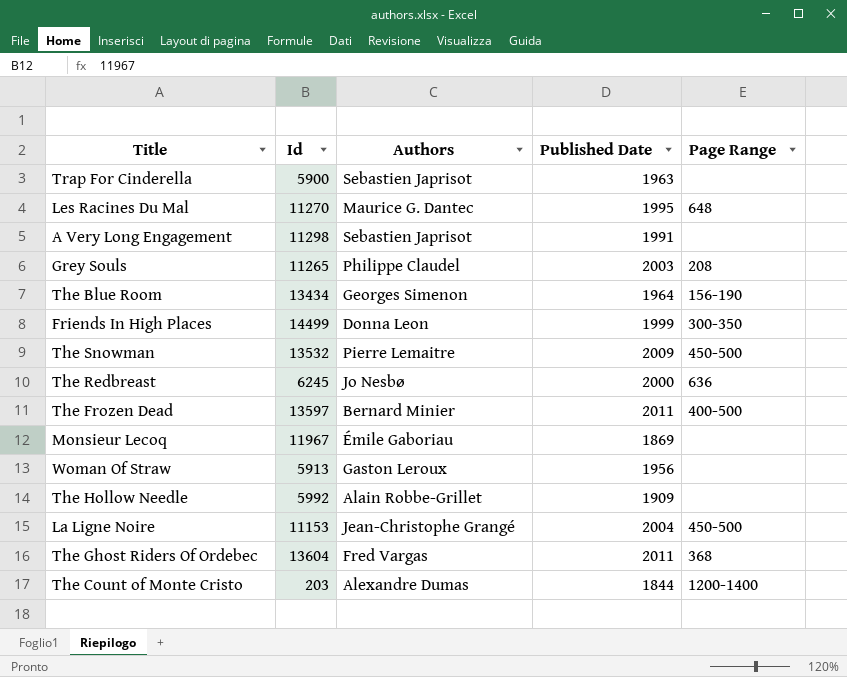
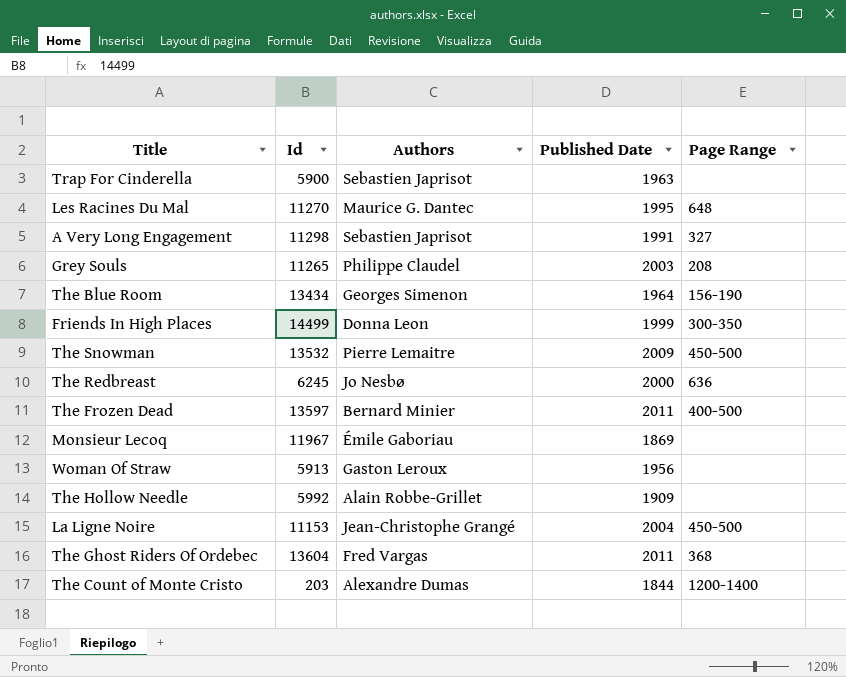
A Very Long Engagement | Page Range: none -> 327

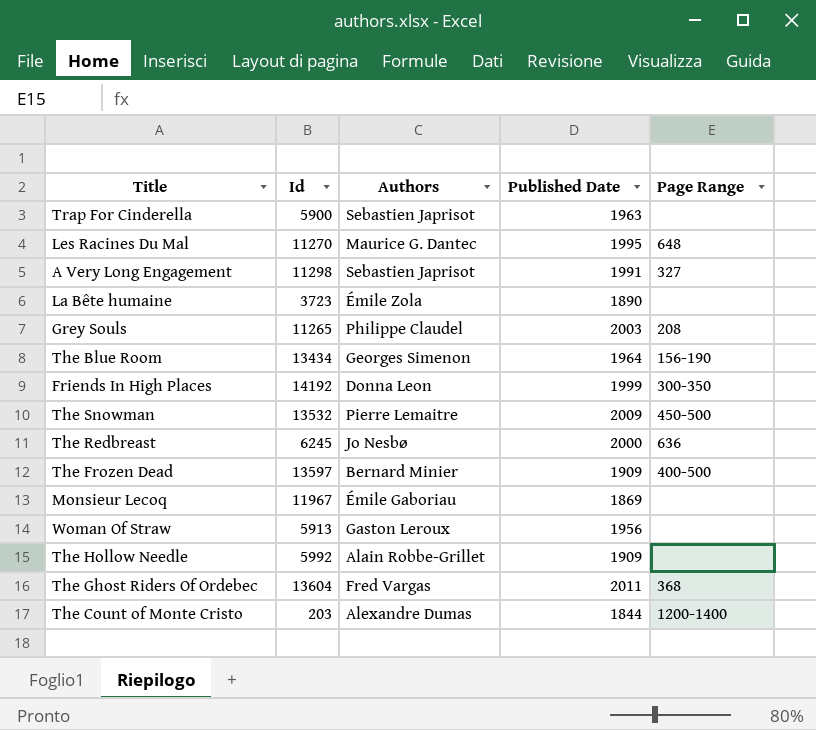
row La Ligne Noire: 11153 | Jean-Christophe Grangé | 2004 | 450-500 -> none
row La Bête humaine: none -> 3723 | Émile Zola | 1890 | none
Friends In High Places | Id: 14499 -> 14192
The Frozen Dead | Published Date: 2011 -> 1909

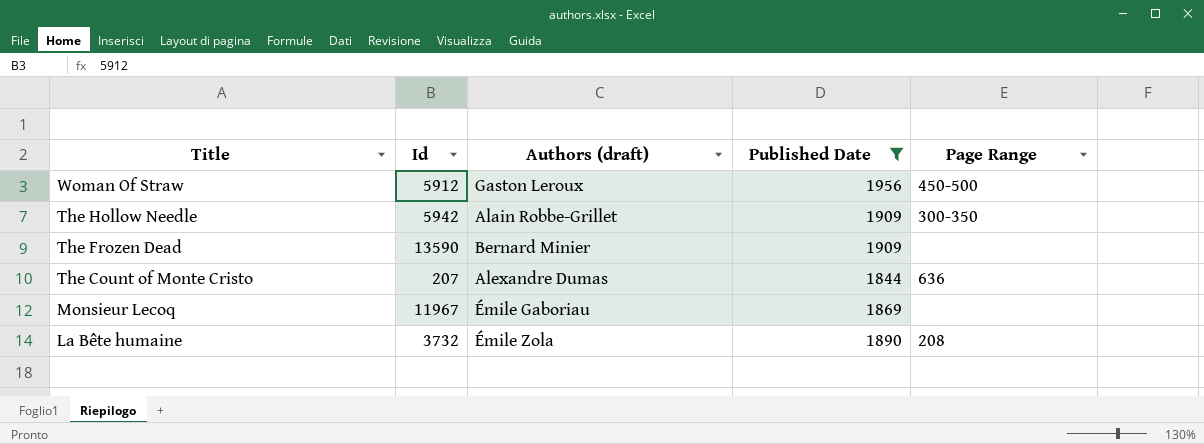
filter: none -> Published Date <= 1956
row order: none -> Title descending
column name: Authors -> Authors (draft)
Woman Of Straw | Id: 5913 -> 5912
Woman Of Straw | Page Range: none -> 450-500
The Hollow Needle | Id: 5992 -> 5942
The Hollow Needle | Page Range: none -> 300-350
The Frozen Dead | Id: 13597 -> 13590
The Frozen Dead | Page Range: 400-500 -> none
The Count of Monte Cristo | Id: 203 -> 207
The Count of Monte Cristo | Page Range: 1200-1400 -> 636
La Bête humaine | Id: 3723 -> 3732
La Bête humaine | Page Range: none -> 208

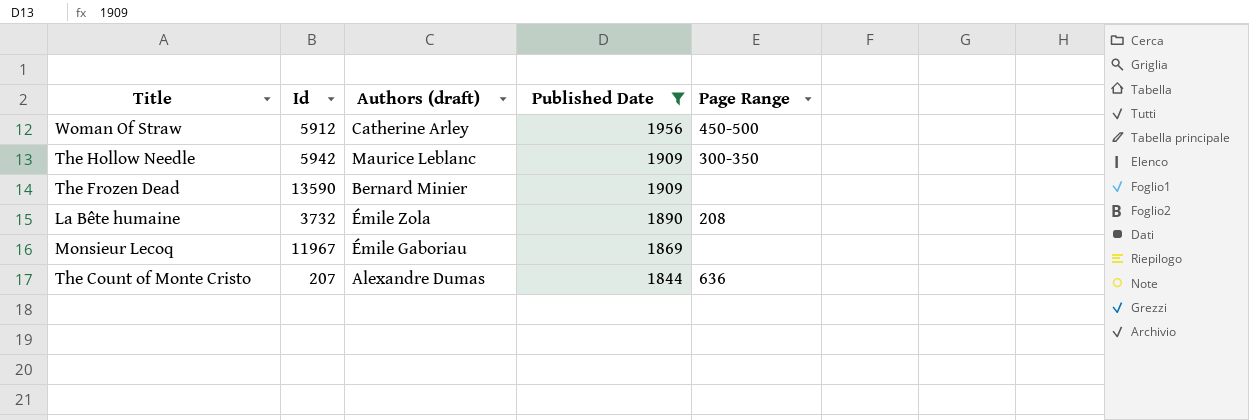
row order: Title descending -> Published Date descending
Woman Of Straw | Authors (draft): Gaston Leroux -> Catherine Arley
The Hollow Needle | Authors (draft): Alain Robbe-Grillet -> Maurice Leblanc

